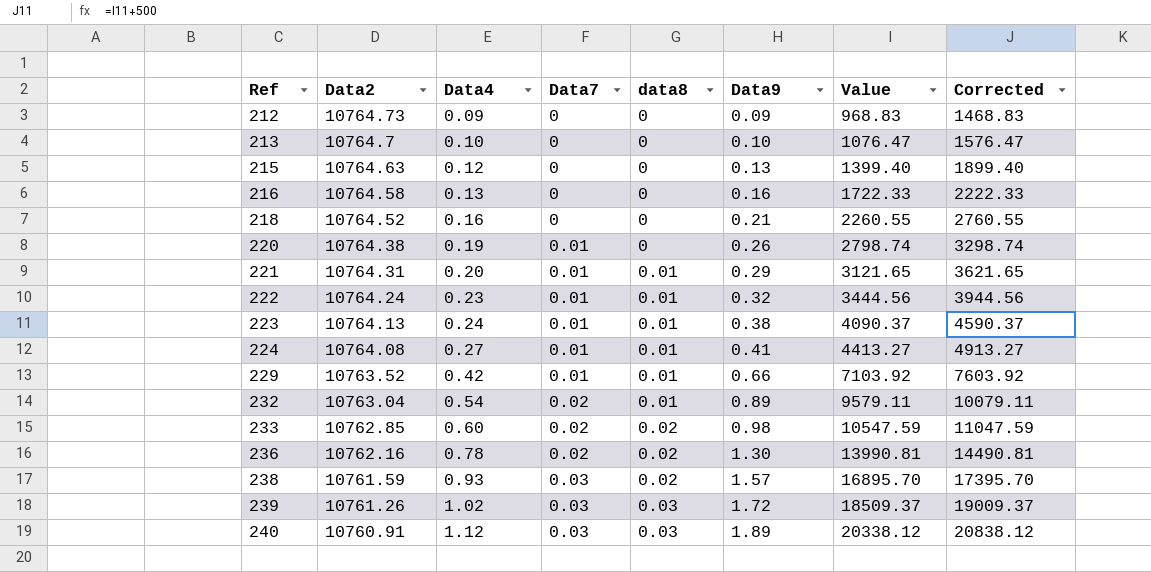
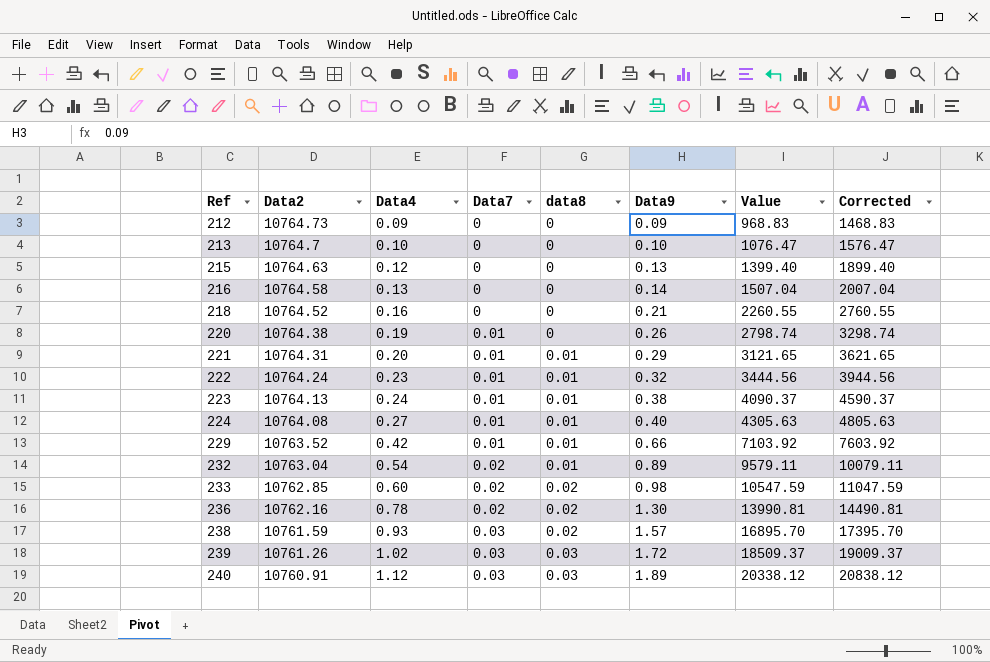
216 | Data9: 0.16 -> 0.14
216 | Value: 1722.33 -> 1507.04
216 | Corrected: 2222.33 -> 2007.04
224 | Data9: 0.41 -> 0.40
224 | Value: 4413.27 -> 4305.63
224 | Corrected: 4913.27 -> 4805.63

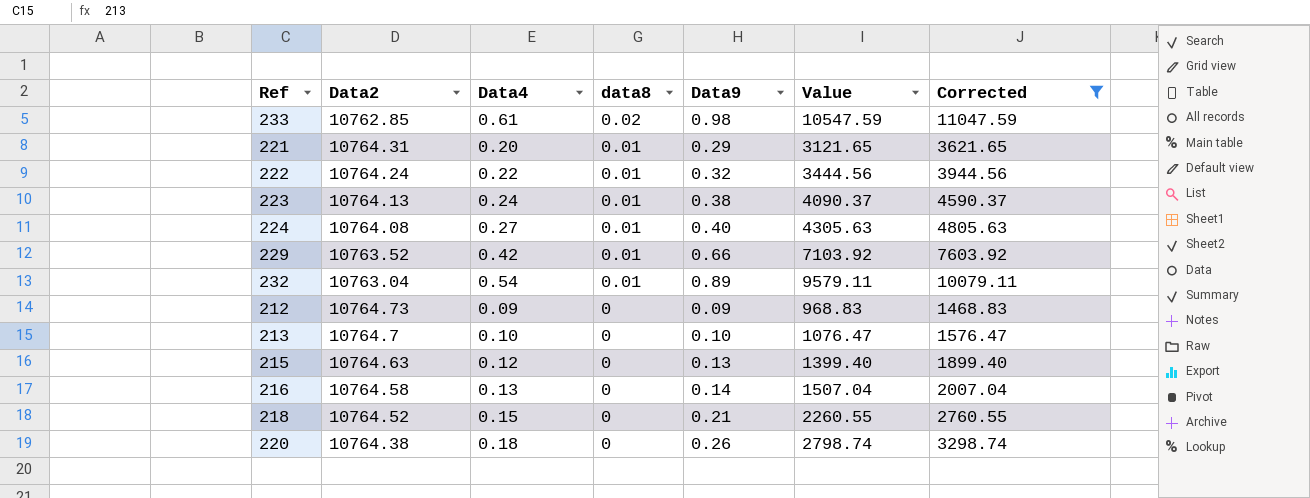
filter: none -> Corrected <= 11047.59
row order: Ref ascending -> data8 descending
column Data7 | position: 4 -> none
233 | Data4: 0.60 -> 0.61
222 | Data4: 0.23 -> 0.22
218 | Data4: 0.16 -> 0.15
220 | Data4: 0.19 -> 0.18

